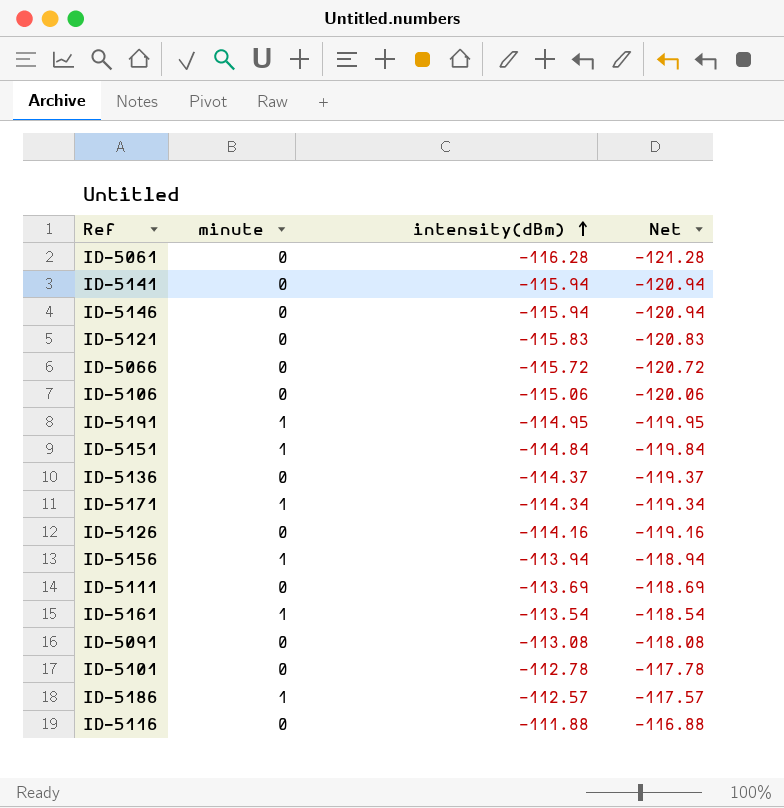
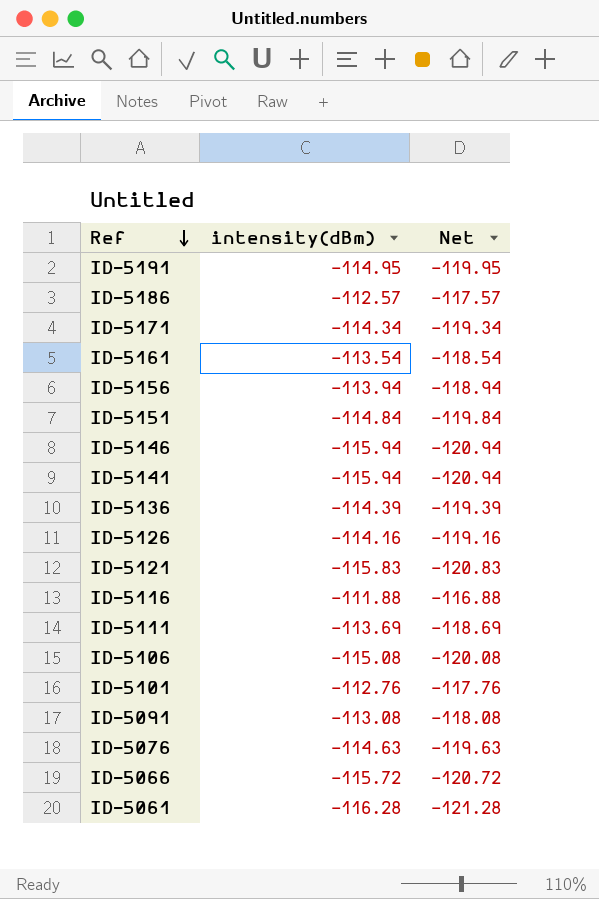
row order: intensity(dBm) ascending -> Ref descending
column minute | position: 2 -> none
ID-5136 | intensity(dBm): -114.37 -> -114.39
ID-5136 | Net: -119.37 -> -119.39
ID-5106 | intensity(dBm): -115.06 -> -115.08
ID-5106 | Net: -120.06 -> -120.08
ID-5101 | intensity(dBm): -112.78 -> -112.76
ID-5101 | Net: -117.78 -> -117.76
row ID-5076: none -> -114.63 | -119.63

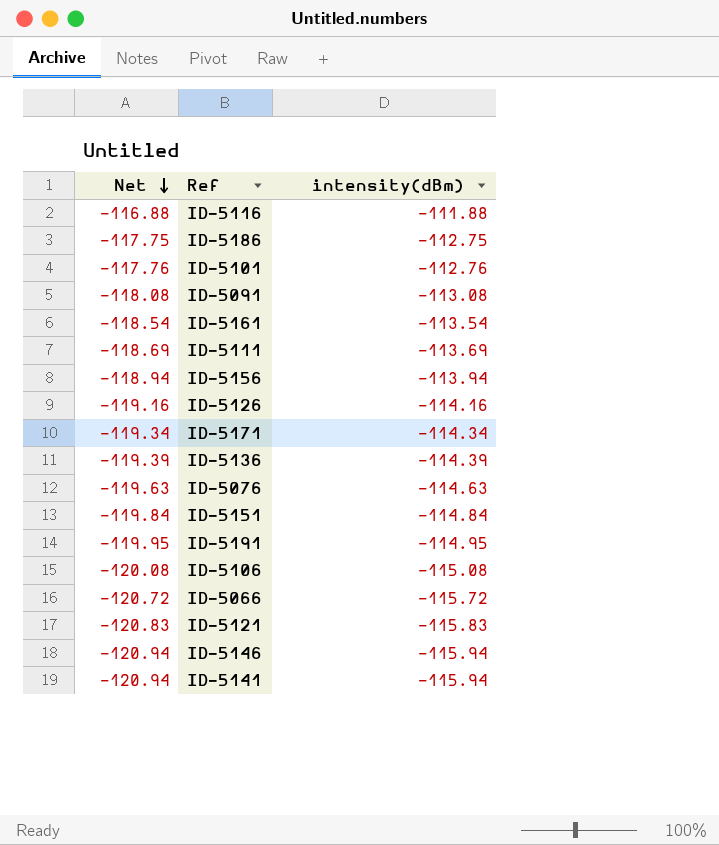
row order: Ref descending -> Net descending
column Net | position: 3 -> 1
row ID-5061: -116.28 | -121.28 -> none
ID-5186 | Net: -117.57 -> -117.75
ID-5186 | intensity(dBm): -112.57 -> -112.75

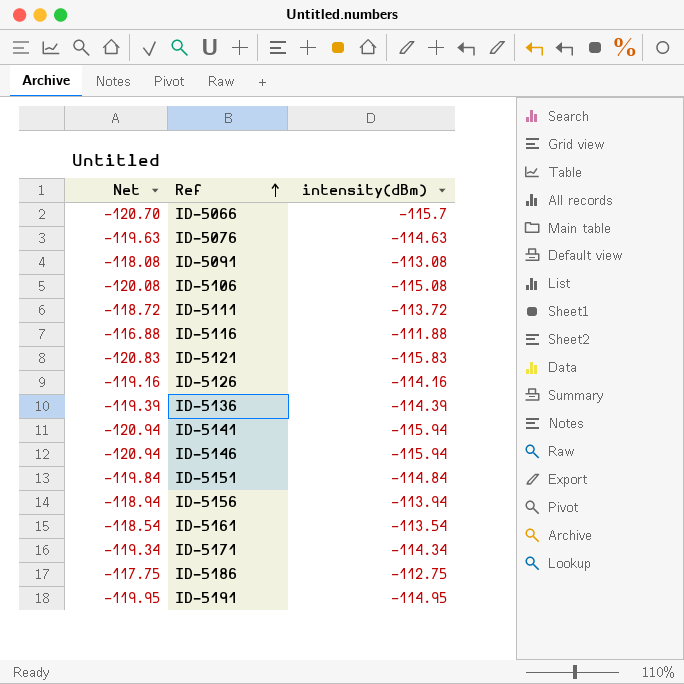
row order: Net descending -> Ref ascending
row ID-5101: -117.76 | -112.76 -> none
ID-5066 | Net: -120.72 -> -120.70
ID-5066 | intensity(dBm): -115.72 -> -115.7
ID-5111 | Net: -118.69 -> -118.72
ID-5111 | intensity(dBm): -113.69 -> -113.72

